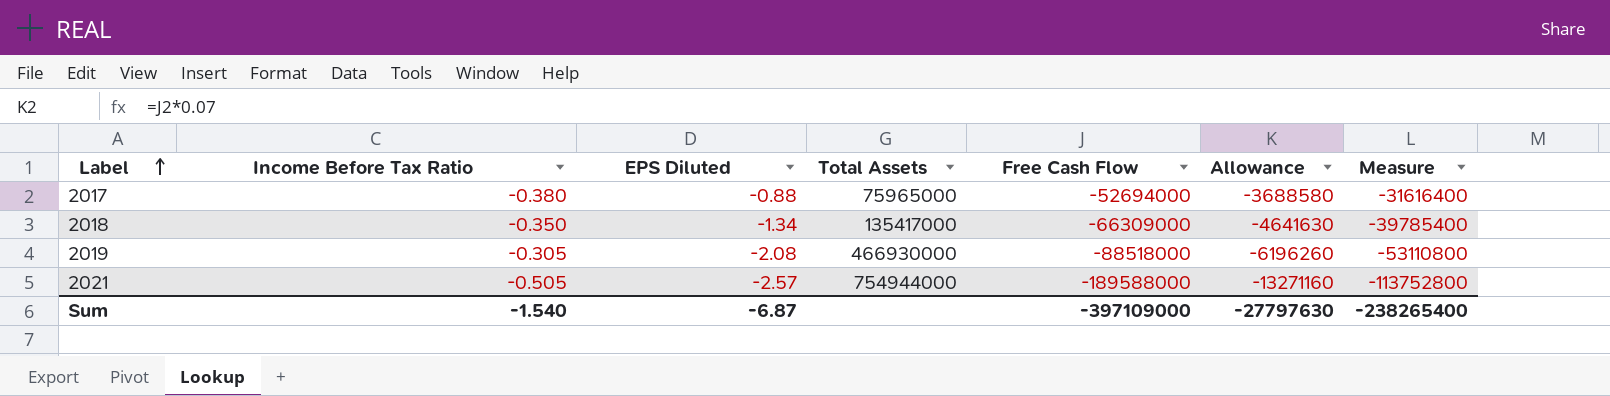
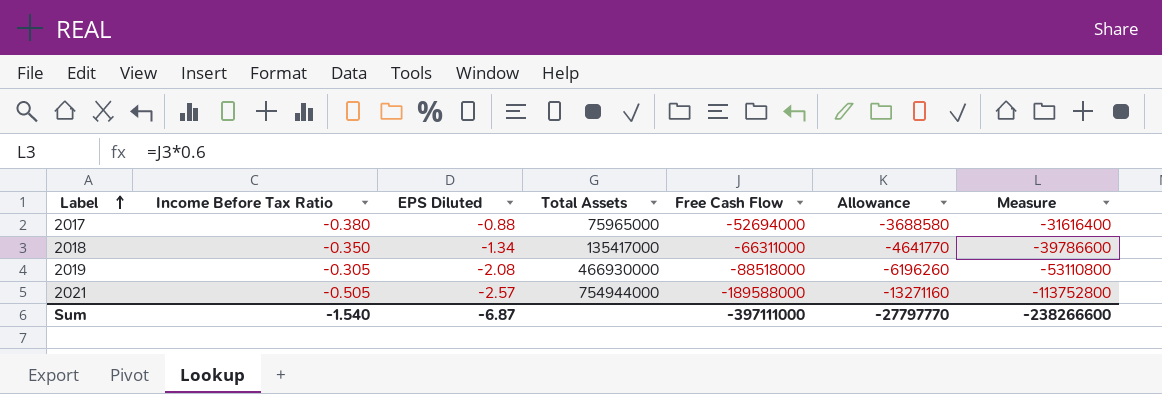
2018 | Free Cash Flow: -66309000 -> -66311000
2018 | Allowance: -4641630 -> -4641770
2018 | Measure: -39785400 -> -39786600
Sum | Free Cash Flow: -397109000 -> -397111000
Sum | Allowance: -27797630 -> -27797770
Sum | Measure: -238265400 -> -238266600

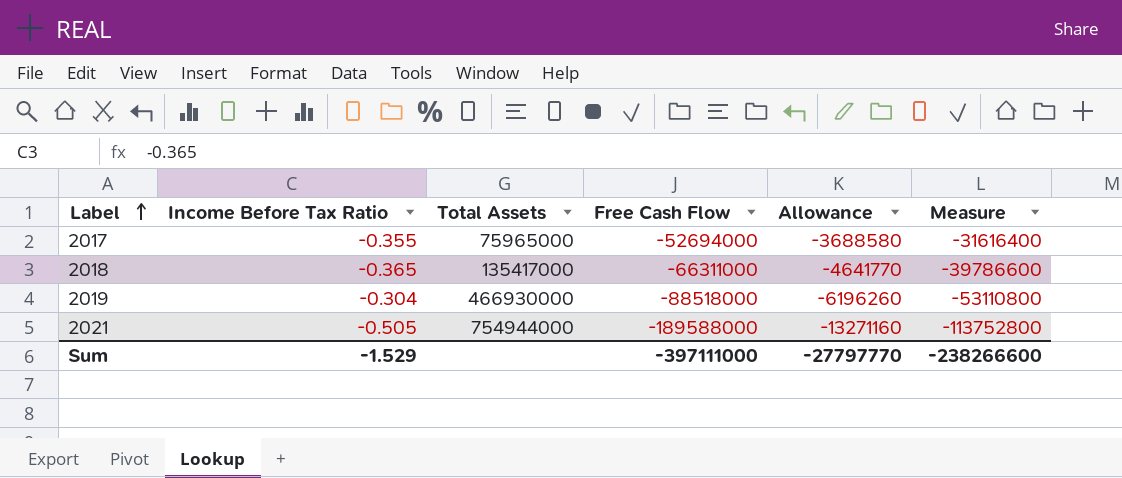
column EPS Diluted | position: 3 -> none
2017 | Income Before Tax Ratio: -0.380 -> -0.355
2018 | Income Before Tax Ratio: -0.350 -> -0.365
2019 | Income Before Tax Ratio: -0.305 -> -0.304
Sum | Income Before Tax Ratio: -1.540 -> -1.529

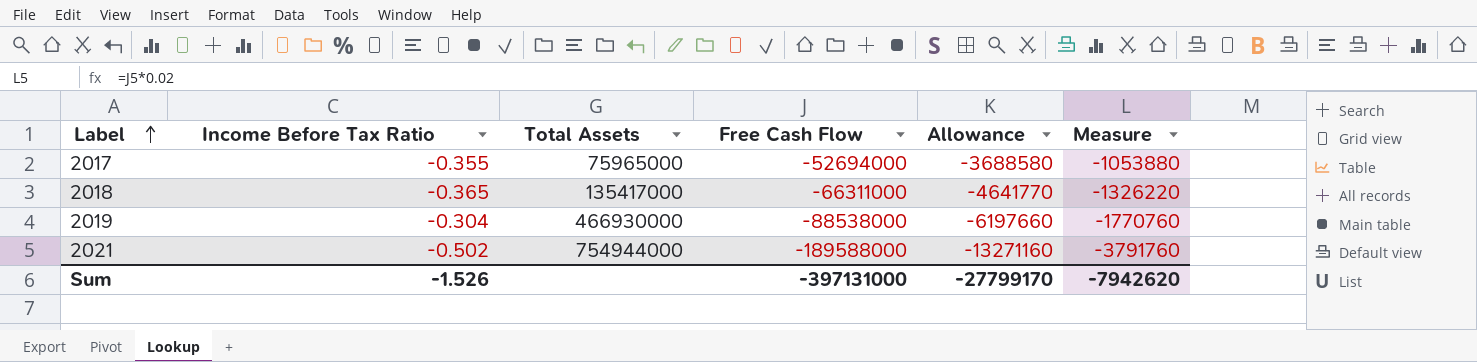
column Measure | formula: [Free Cash Flow] * 0.6 -> [Free Cash Flow] * 0.02
2019 | Free Cash Flow: -88518000 -> -88538000
2019 | Allowance: -6196260 -> -6197660
2021 | Income Before Tax Ratio: -0.505 -> -0.502
Sum | Income Before Tax Ratio: -1.529 -> -1.526
Sum | Free Cash Flow: -397111000 -> -397131000
Sum | Allowance: -27797770 -> -27799170
Sum | Measure: -238266600 -> -7942620

